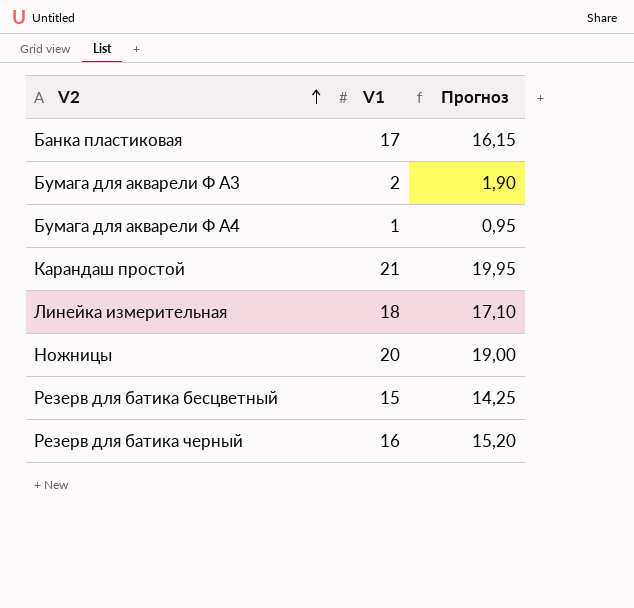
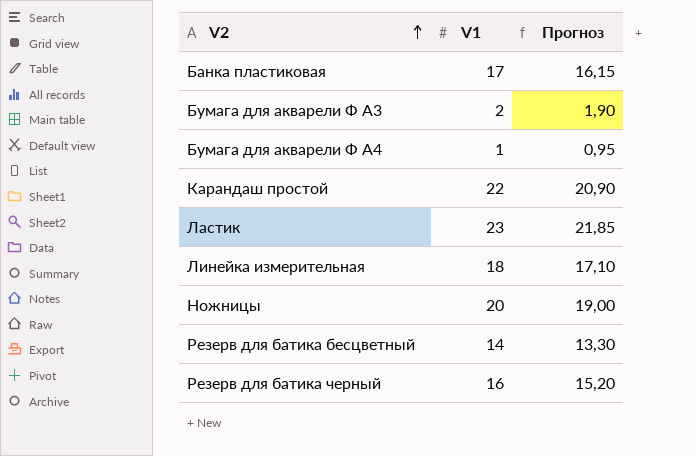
Карандаш простой | V1: 21 -> 22
Карандаш простой | Прогноз: 19,95 -> 20,90
row Ластик: none -> 23 | 21,85
Резерв для батика бесцветный | V1: 15 -> 14
Резерв для батика бесцветный | Прогноз: 14,25 -> 13,30

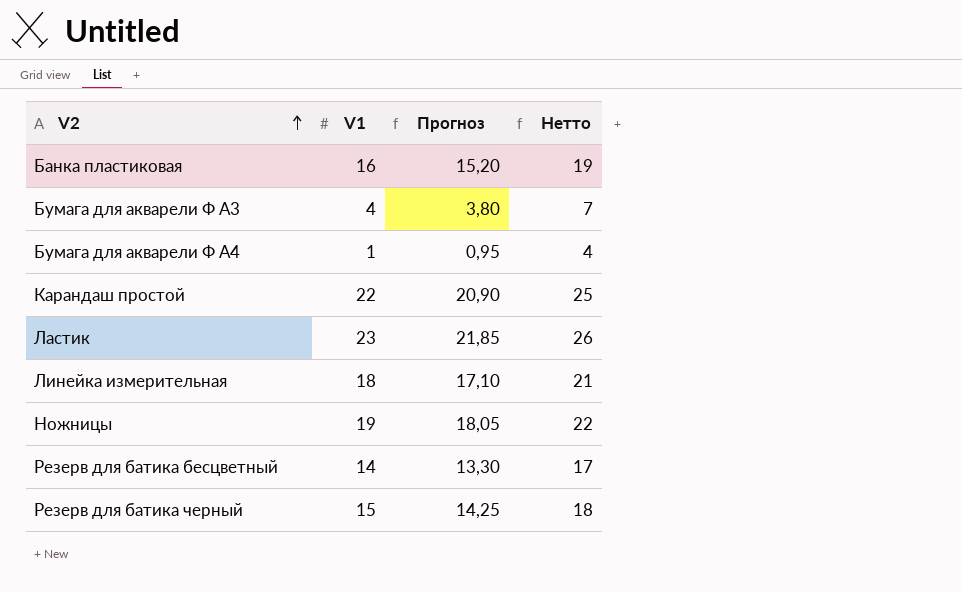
column Нетто | formula: none -> [V1] + 3
Банка пластиковая | V1: 17 -> 16
Банка пластиковая | Прогноз: 16,15 -> 15,20
Бумага для акварели Ф А3 | V1: 2 -> 4
Бумага для акварели Ф А3 | Прогноз: 1,90 -> 3,80
Ножницы | V1: 20 -> 19
Ножницы | Прогноз: 19,00 -> 18,05
Резерв для батика черный | V1: 16 -> 15
Резерв для батика черный | Прогноз: 15,20 -> 14,25

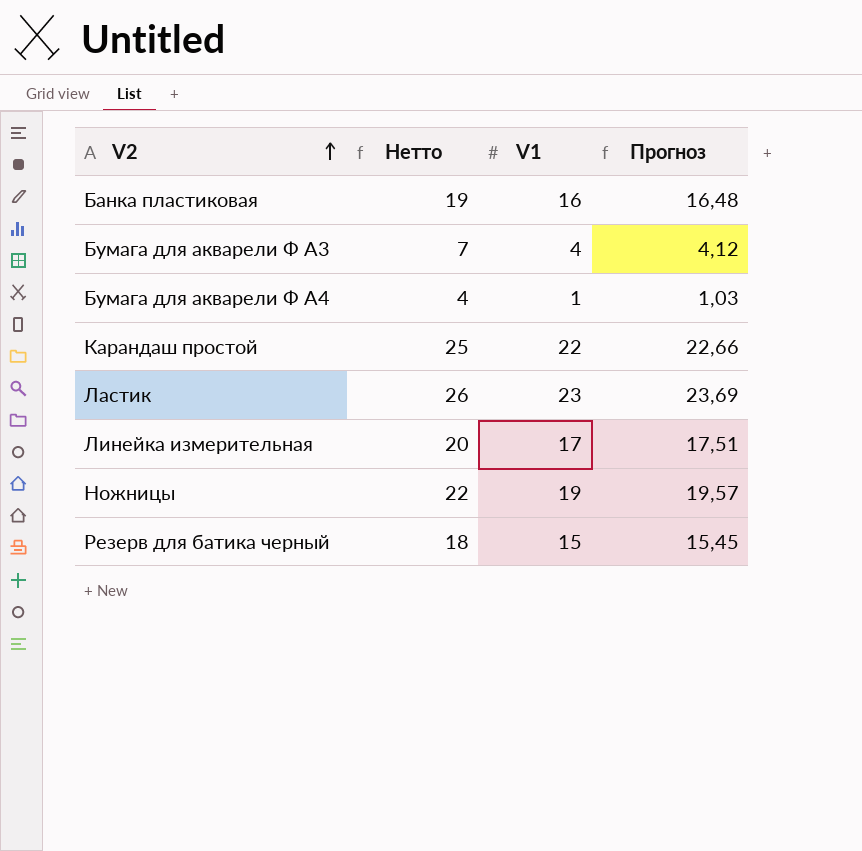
column Нетто | position: 4 -> 2
column Прогноз | formula: [V1] * 0,95 -> [V1] * 1,03
row Резерв для батика бесцветный: 14 | 13,30 | 17 -> none
Линейка измерительная | Нетто: 21 -> 20
Линейка измерительная | V1: 18 -> 17

